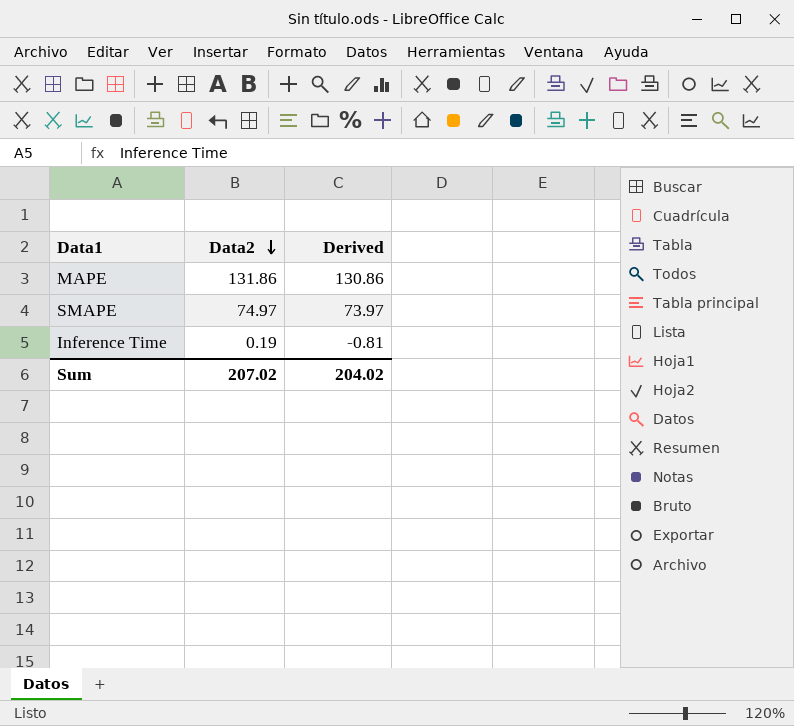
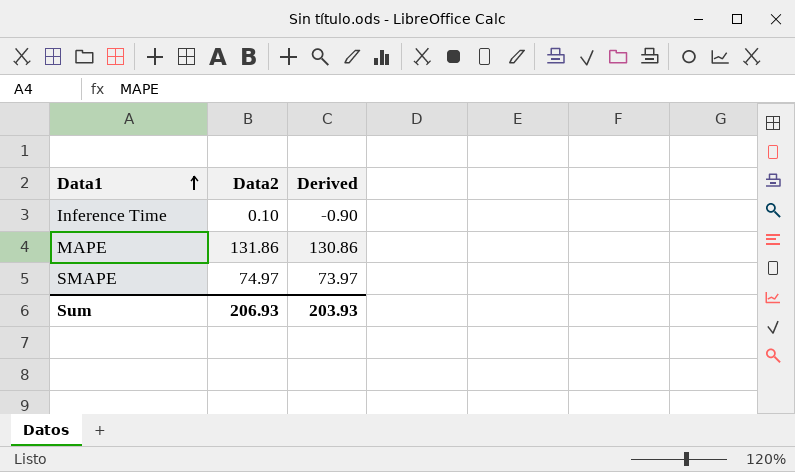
row order: Data2 descending -> Data1 ascending
Inference Time | Data2: 0.19 -> 0.10
Inference Time | Derived: -0.81 -> -0.90
Sum | Data2: 207.02 -> 206.93
Sum | Derived: 204.02 -> 203.93

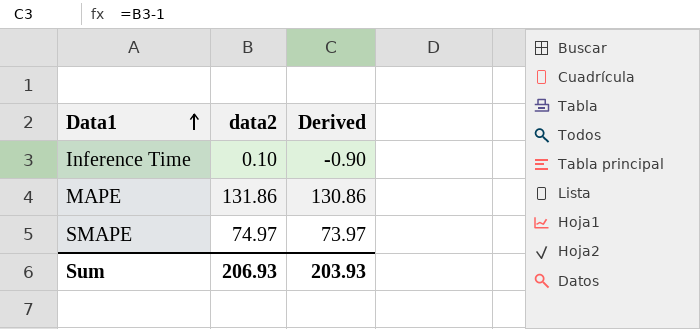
column name: Data2 -> data2

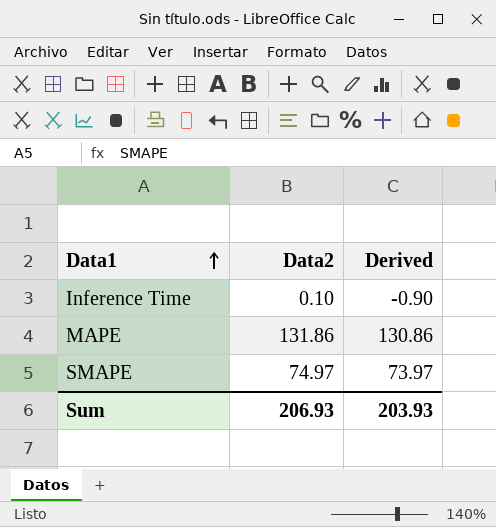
column name: data2 -> Data2

